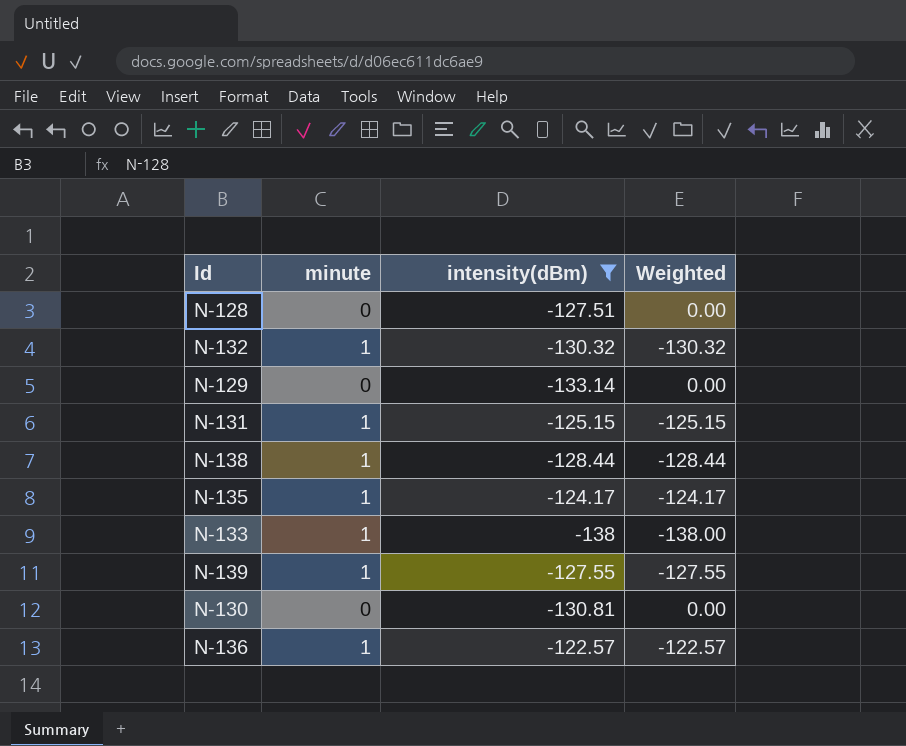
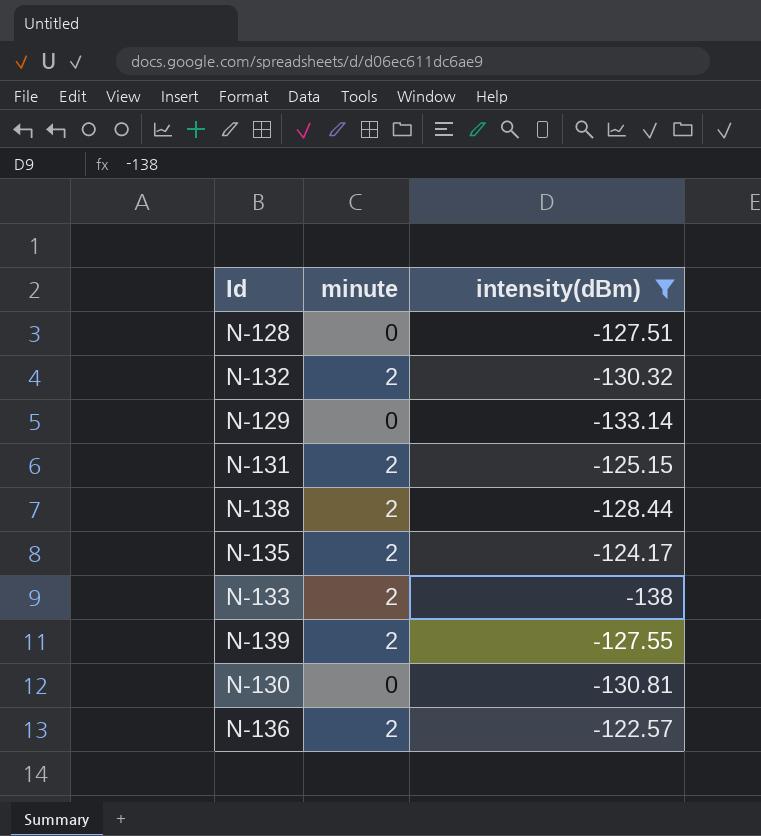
column Weighted | formula: [minute] * [intensity(dBm)] -> none
N-132 | minute: 1 -> 2
N-131 | minute: 1 -> 2
N-138 | minute: 1 -> 2
N-135 | minute: 1 -> 2
N-133 | minute: 1 -> 2
N-139 | minute: 1 -> 2
N-136 | minute: 1 -> 2

